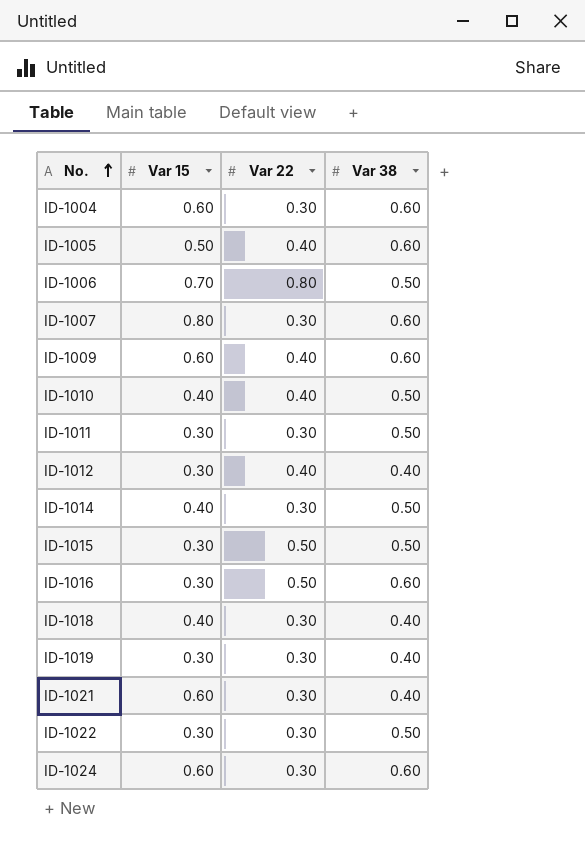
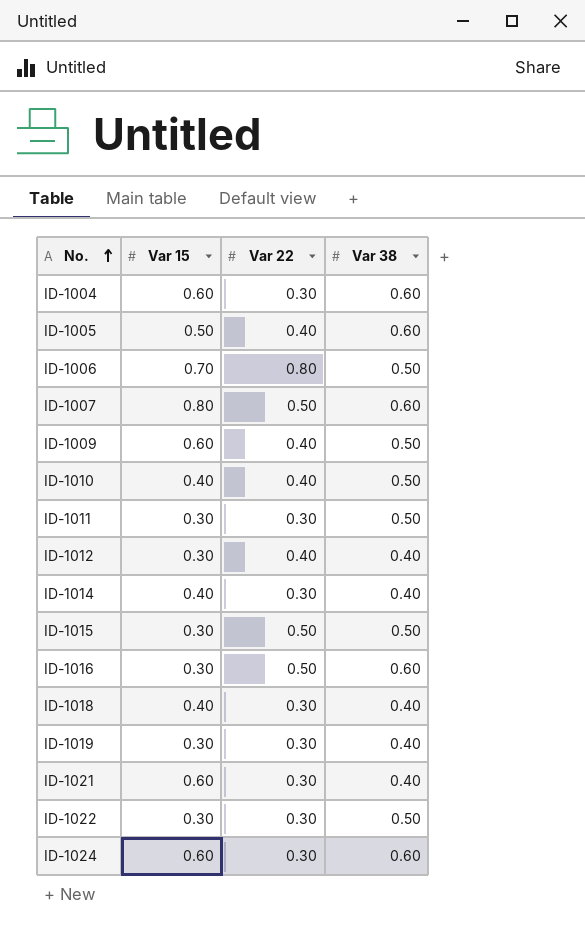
ID-1007 | Var 22: 0.30 -> 0.50
ID-1009 | Var 38: 0.60 -> 0.50
ID-1014 | Var 38: 0.50 -> 0.40

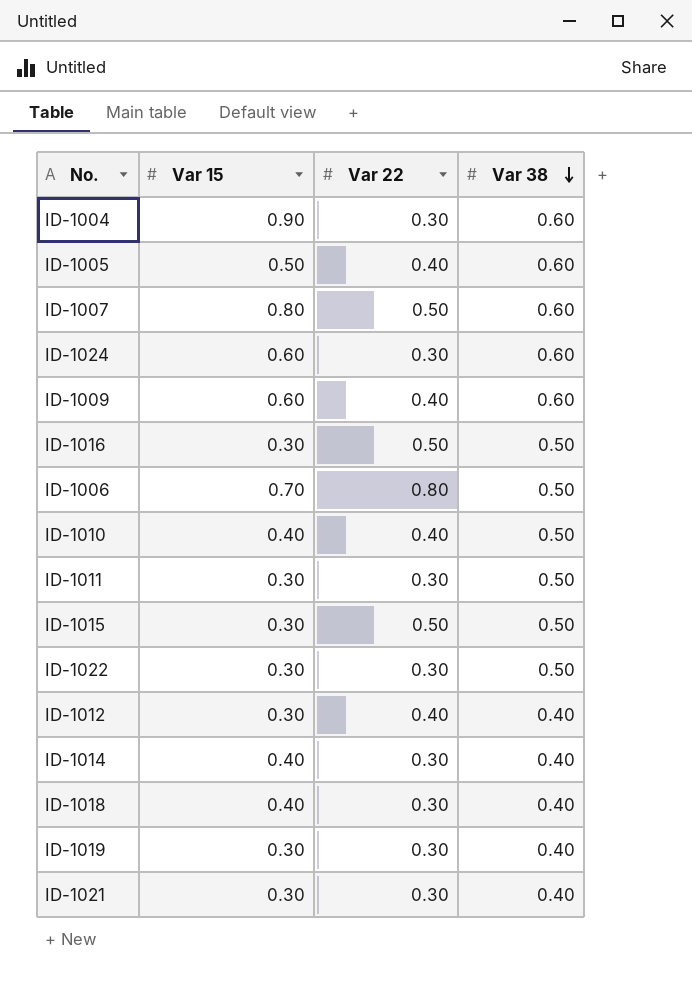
row order: No. ascending -> Var 38 descending
ID-1004 | Var 15: 0.60 -> 0.90
ID-1009 | Var 38: 0.50 -> 0.60
ID-1016 | Var 38: 0.60 -> 0.50
ID-1021 | Var 15: 0.60 -> 0.30

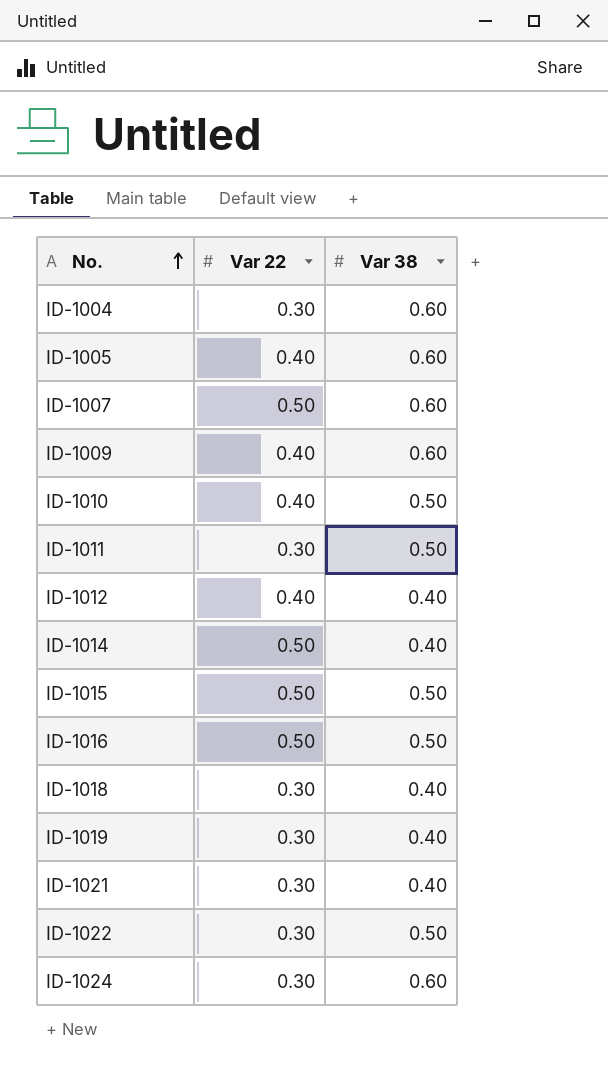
row order: Var 38 descending -> No. ascending
column Var 15 | position: 2 -> none
row ID-1006: 0.70 | 0.80 | 0.50 -> none
ID-1014 | Var 22: 0.30 -> 0.50

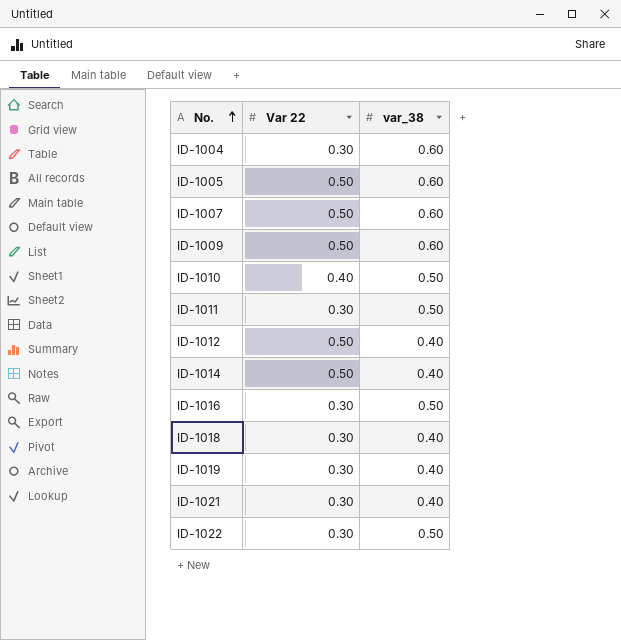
column name: Var 38 -> var_38
row ID-1015: 0.50 | 0.50 -> none
row ID-1024: 0.30 | 0.60 -> none
ID-1005 | Var 22: 0.40 -> 0.50
ID-1009 | Var 22: 0.40 -> 0.50
ID-1012 | Var 22: 0.40 -> 0.50
ID-1016 | Var 22: 0.50 -> 0.30

